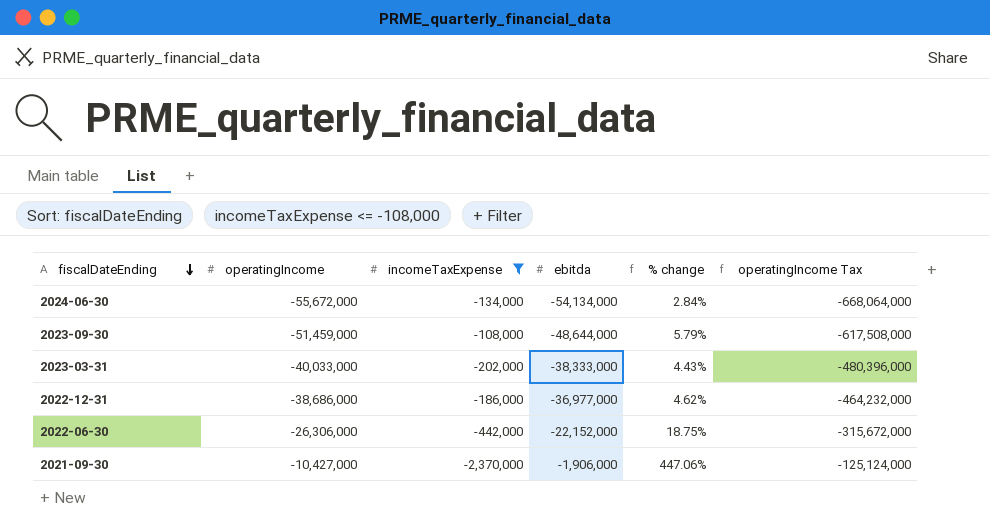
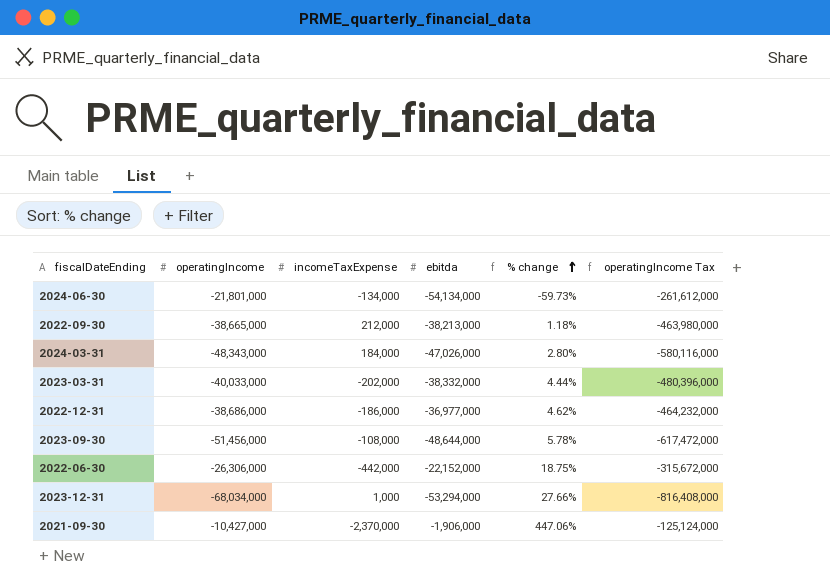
filter: incomeTaxExpense <= -108,000 -> none
row order: fiscalDateEnding descending -> % change ascending
2024-06-30 | operatingIncome: -55,672,000 -> -21,801,000
2024-06-30 | % change: 2.84% -> -59.73%
2024-06-30 | operatingIncome Tax: -668,064,000 -> -261,612,000
2023-03-31 | ebitda: -38,333,000 -> -38,332,000
2023-03-31 | % change: 4.43% -> 4.44%
2023-09-30 | operatingIncome: -51,459,000 -> -51,456,000
2023-09-30 | % change: 5.79% -> 5.78%
2023-09-30 | operatingIncome Tax: -617,508,000 -> -617,472,000

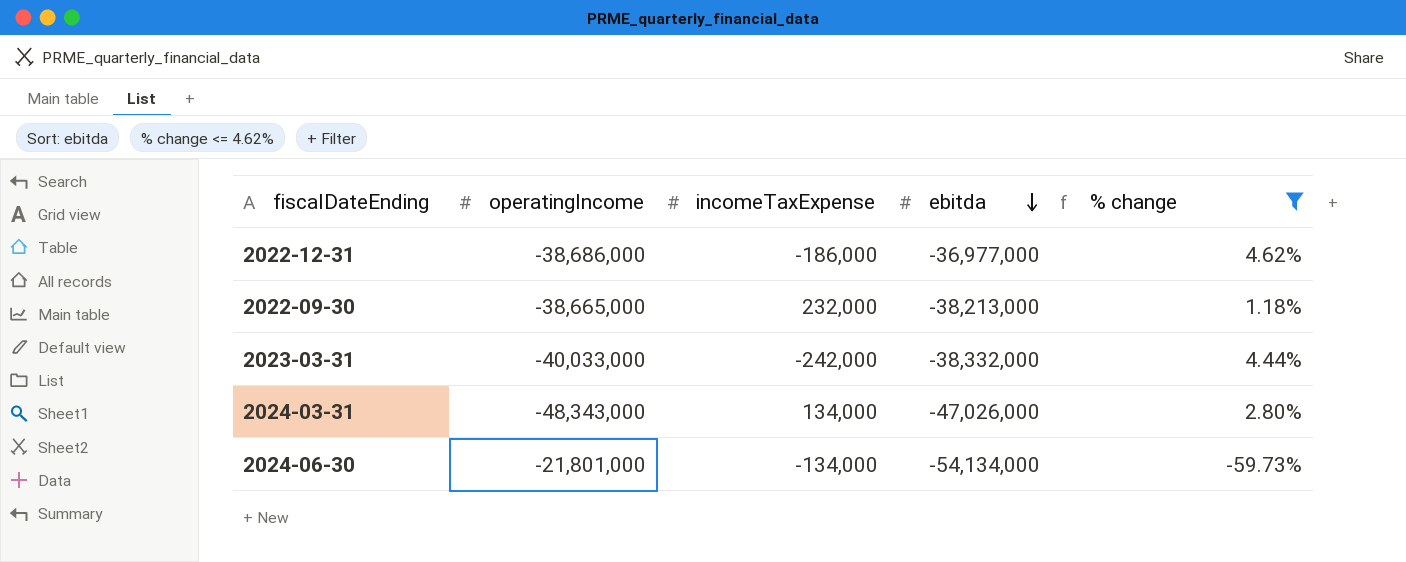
filter: none -> % change <= 4.62%
row order: % change ascending -> ebitda descending
column operatingIncome Tax | formula: [operatingIncome] * 12 -> none
2022-09-30 | incomeTaxExpense: 212,000 -> 232,000
2023-03-31 | incomeTaxExpense: -202,000 -> -242,000
2024-03-31 | incomeTaxExpense: 184,000 -> 134,000

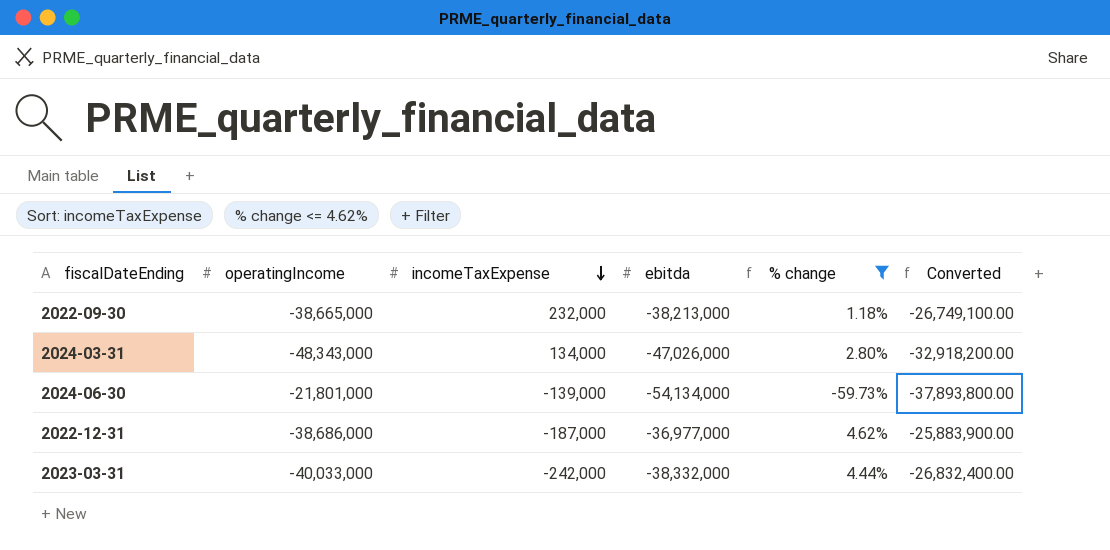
row order: ebitda descending -> incomeTaxExpense descending
column Converted | formula: none -> [ebitda] * 0.7
2024-06-30 | incomeTaxExpense: -134,000 -> -139,000
2022-12-31 | incomeTaxExpense: -186,000 -> -187,000

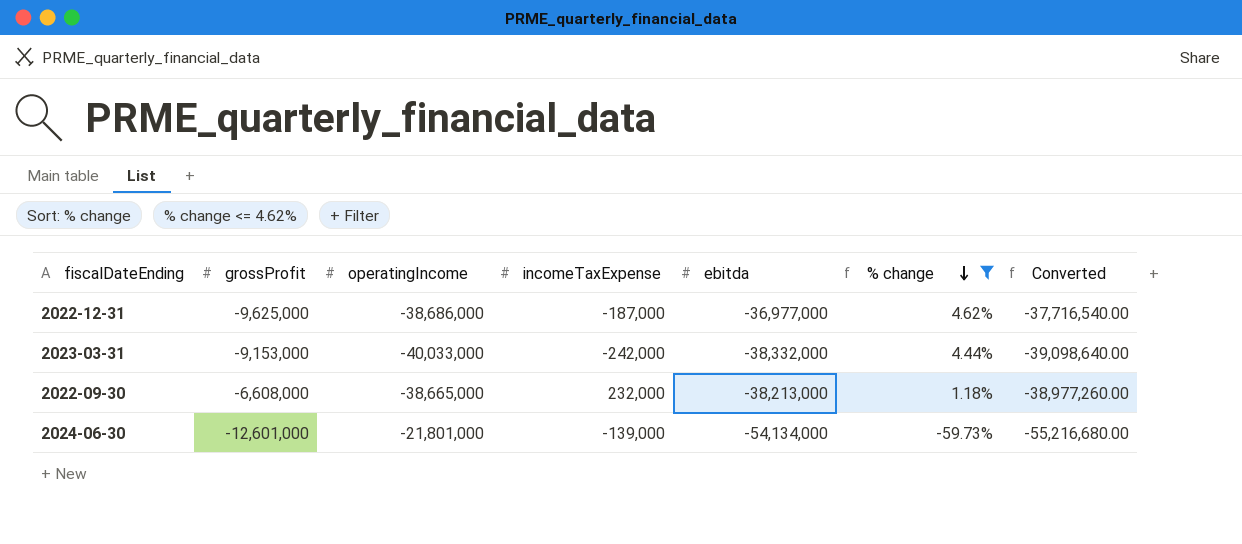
row order: incomeTaxExpense descending -> % change descending
column grossProfit | position: none -> 2
column Converted | formula: [ebitda] * 0.7 -> [ebitda] * 1.02
row 2024-03-31: -48,343,000 | 134,000 | -47,026,000 | 2.80% | -32,918,200.00 -> none

